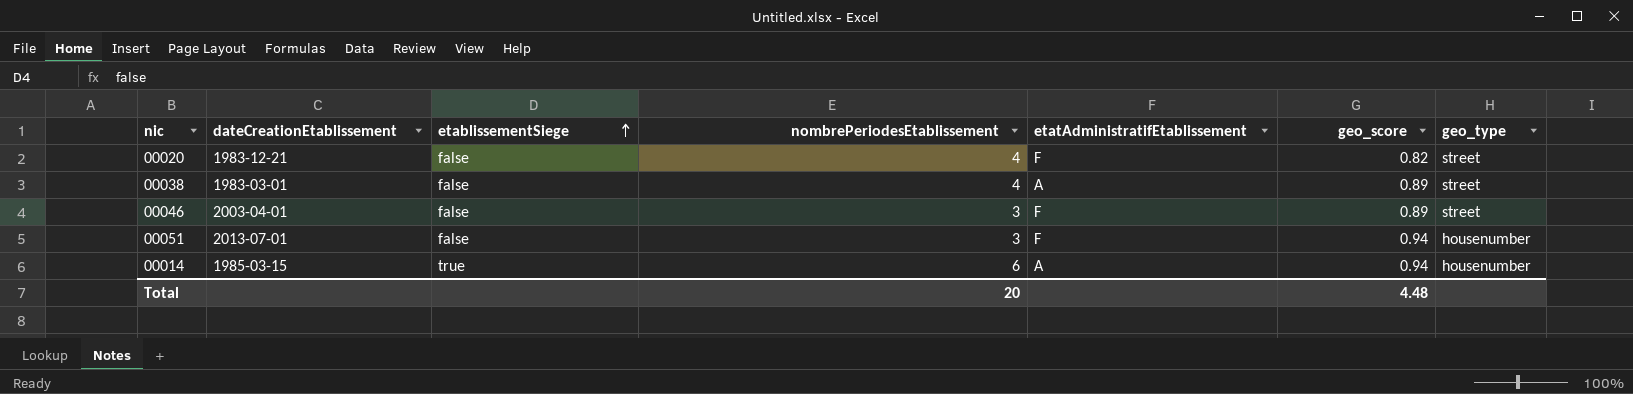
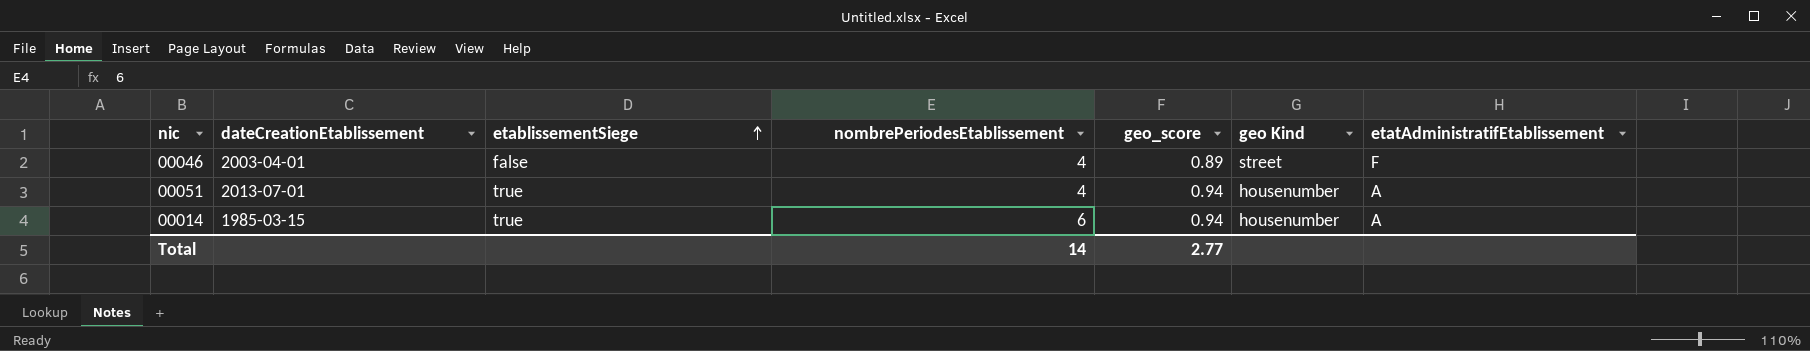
column name: geo_type -> geo Kind
column etatAdministratifEtablissement | position: 5 -> 7
row 00020: 1983-12-21 | false | 4 | F | 0.82 | street -> none
row 00038: 1983-03-01 | false | 4 | A | 0.89 | street -> none
00046 | nombrePeriodesEtablissement: 3 -> 4
00051 | etablissementSiege: false -> true
00051 | nombrePeriodesEtablissement: 3 -> 4
00051 | etatAdministratifEtablissement: F -> A
Total | nombrePeriodesEtablissement: 20 -> 14
Total | geo_score: 4.48 -> 2.77

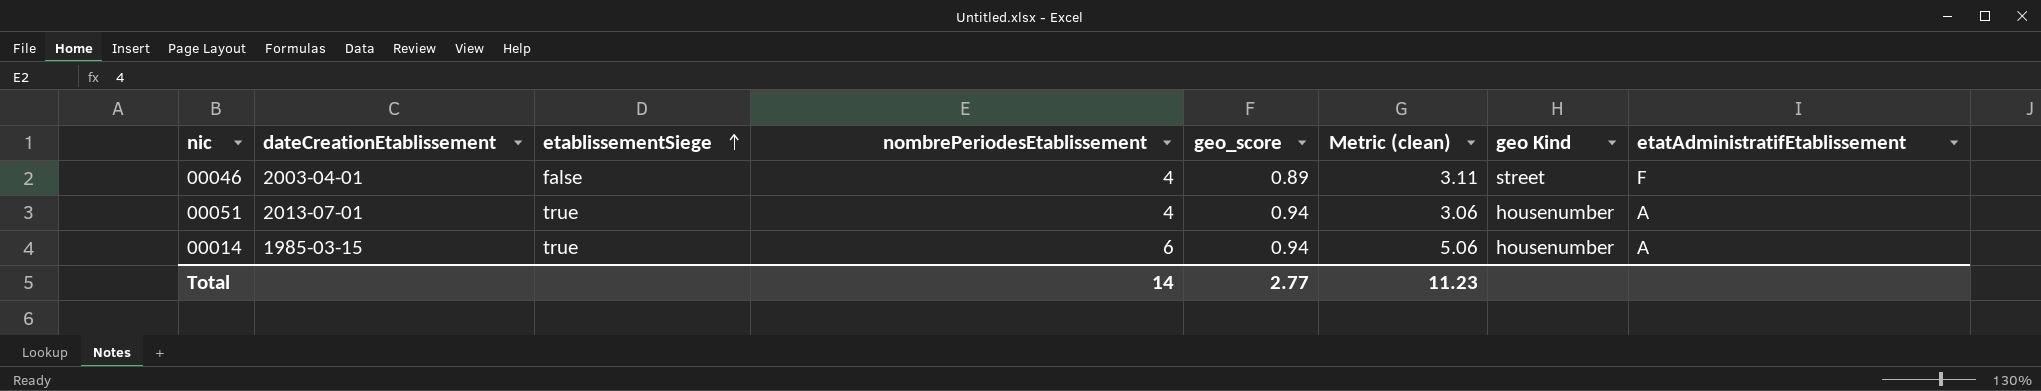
column Metric (clean) | formula: none -> [nombrePeriodesEtablissement] - [geo_score]

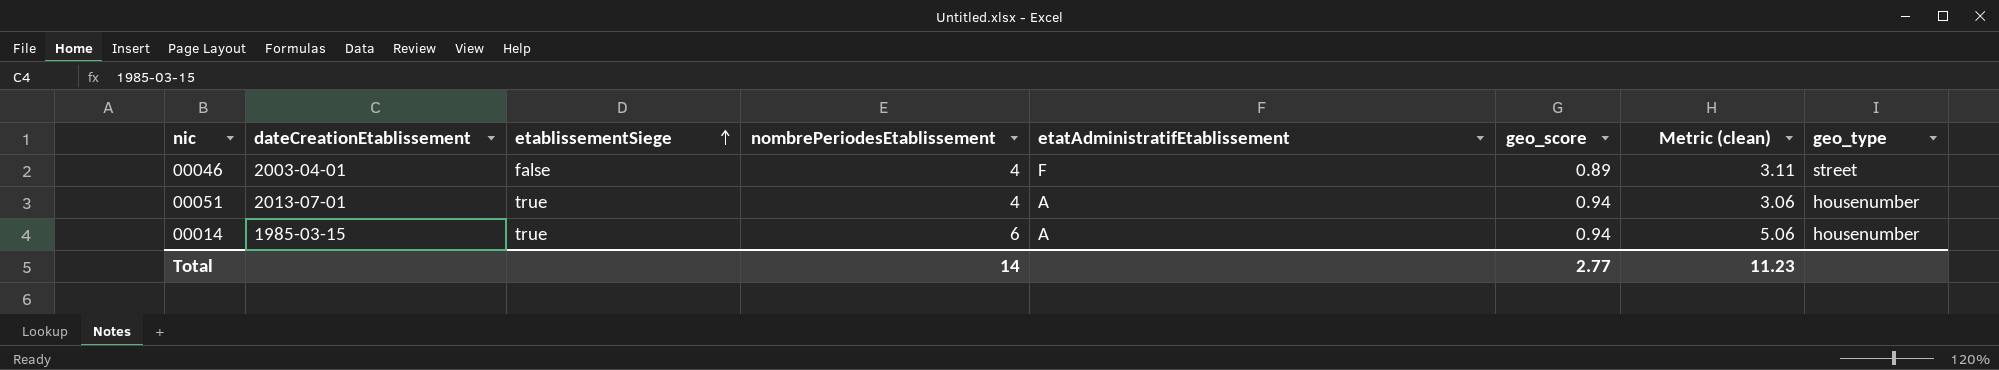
column etatAdministratifEtablissement | position: 8 -> 5
column name: geo Kind -> geo_type

